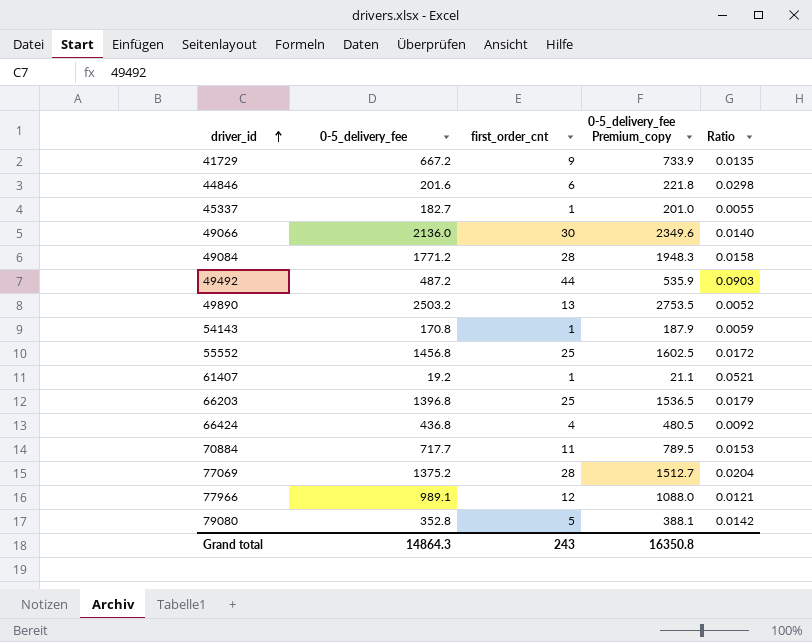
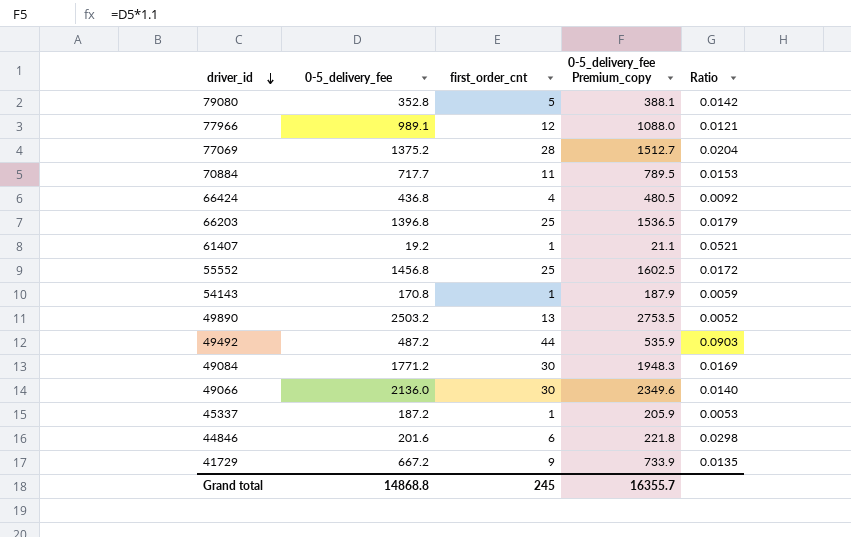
row order: driver_id ascending -> driver_id descending
49084 | first_order_cnt: 28 -> 30
49084 | Ratio: 0.0158 -> 0.0169
45337 | 0-5_delivery_fee: 182.7 -> 187.2
45337 | 0-5_delivery_fee Premium_copy: 201.0 -> 205.9
45337 | Ratio: 0.0055 -> 0.0053
Grand total | 0-5_delivery_fee: 14864.3 -> 14868.8
Grand total | first_order_cnt: 243 -> 245
Grand total | 0-5_delivery_fee Premium_copy: 16350.8 -> 16355.7

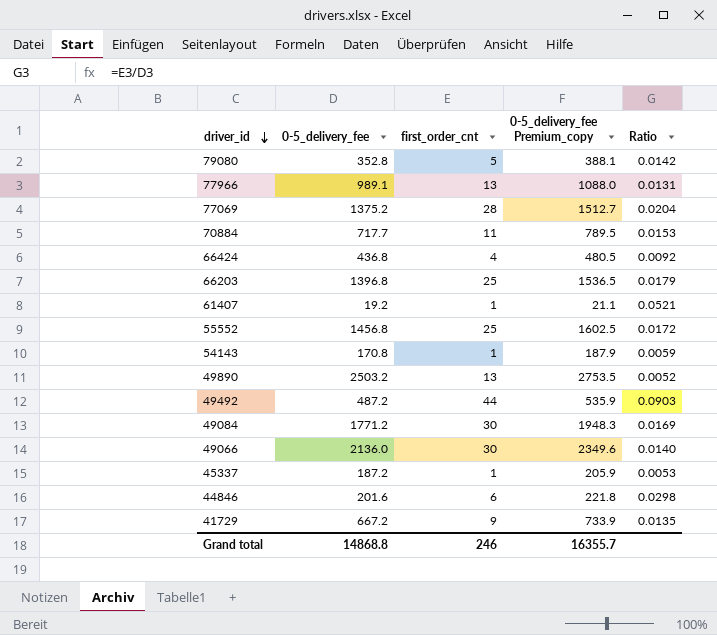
77966 | first_order_cnt: 12 -> 13
77966 | Ratio: 0.0121 -> 0.0131
Grand total | first_order_cnt: 245 -> 246

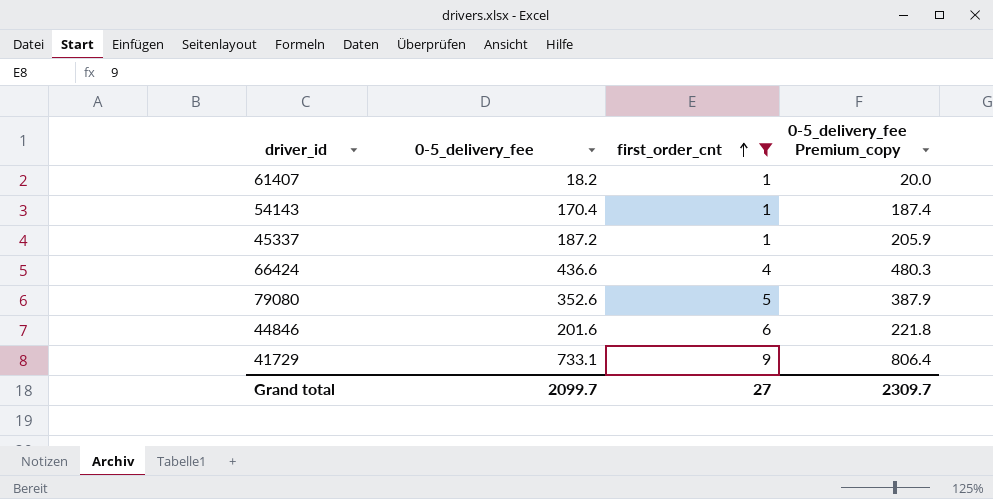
filter: none -> first_order_cnt <= 9
row order: driver_id descending -> first_order_cnt ascending
column Ratio | formula: [first_order_cnt] / [0-5_delivery_fee] -> none
61407 | 0-5_delivery_fee: 19.2 -> 18.2
61407 | 0-5_delivery_fee Premium_copy: 21.1 -> 20.0
54143 | 0-5_delivery_fee: 170.8 -> 170.4
54143 | 0-5_delivery_fee Premium_copy: 187.9 -> 187.4
66424 | 0-5_delivery_fee: 436.8 -> 436.6
66424 | 0-5_delivery_fee Premium_copy: 480.5 -> 480.3
79080 | 0-5_delivery_fee: 352.8 -> 352.6
79080 | 0-5_delivery_fee Premium_copy: 388.1 -> 387.9
41729 | 0-5_delivery_fee: 667.2 -> 733.1
41729 | 0-5_delivery_fee Premium_copy: 733.9 -> 806.4
Grand total | 0-5_delivery_fee: 14868.8 -> 2099.7
Grand total | first_order_cnt: 246 -> 27
Grand total | 0-5_delivery_fee Premium_copy: 16355.7 -> 2309.7

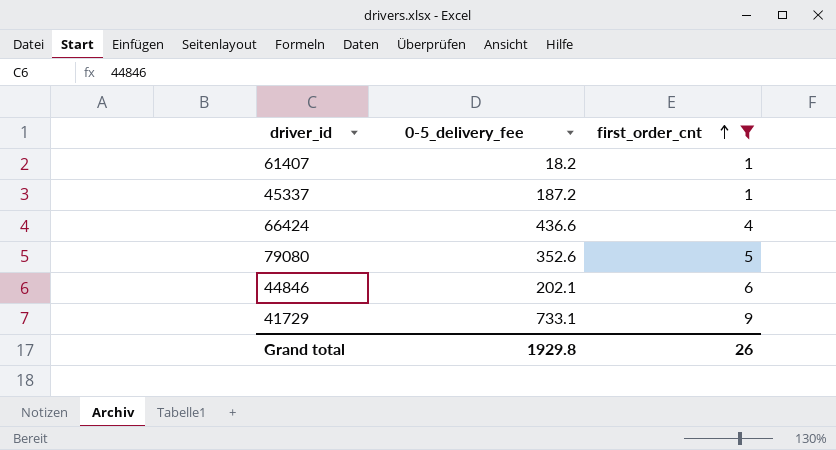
column 0-5_delivery_fee Premium_copy | formula: [0-5_delivery_fee] * 1.1 -> none
row 54143: 170.4 | 1 | 187.4 -> none
44846 | 0-5_delivery_fee: 201.6 -> 202.1
Grand total | 0-5_delivery_fee: 2099.7 -> 1929.8
Grand total | first_order_cnt: 27 -> 26

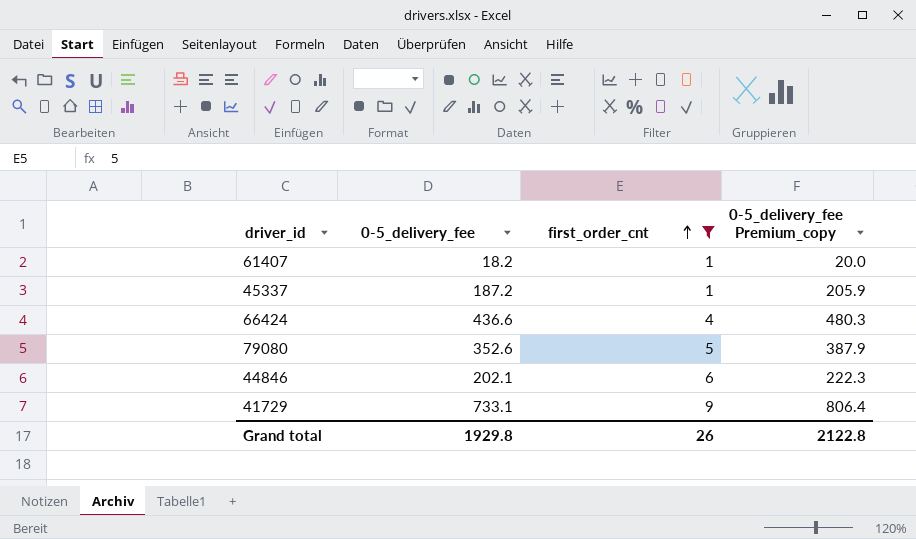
column 0-5_delivery_fee Premium_copy | formula: none -> [0-5_delivery_fee] * 1.1

